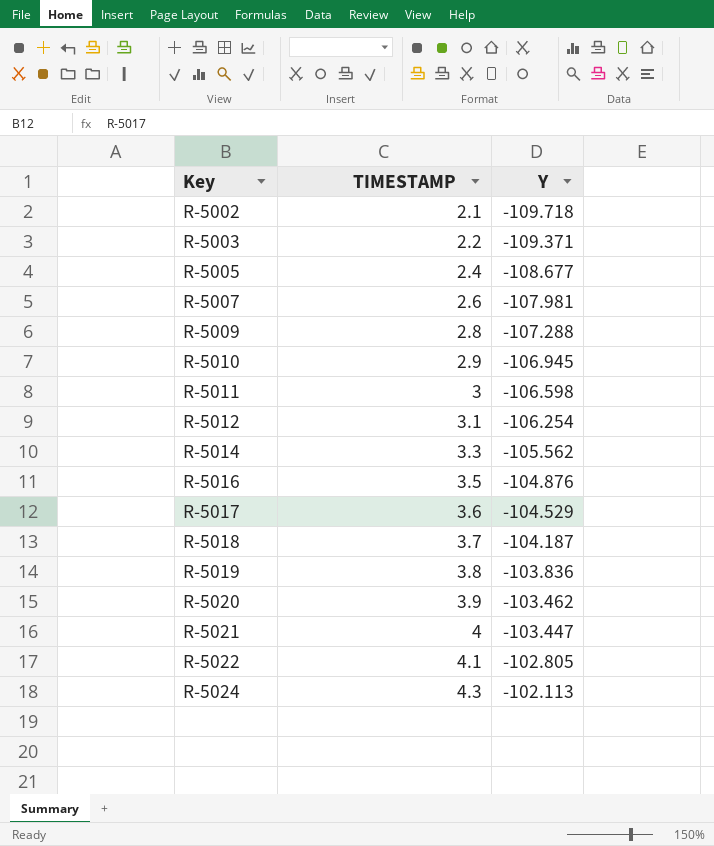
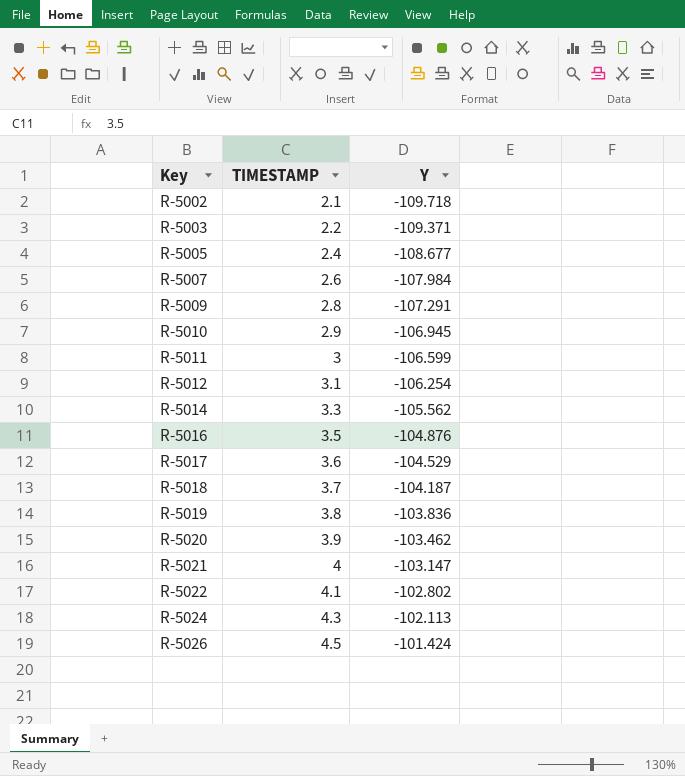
R-5007 | Y: -107.981 -> -107.984
R-5009 | Y: -107.288 -> -107.291
R-5011 | Y: -106.598 -> -106.599
R-5021 | Y: -103.447 -> -103.147
R-5022 | Y: -102.805 -> -102.802
row R-5026: none -> 4.5 | -101.424

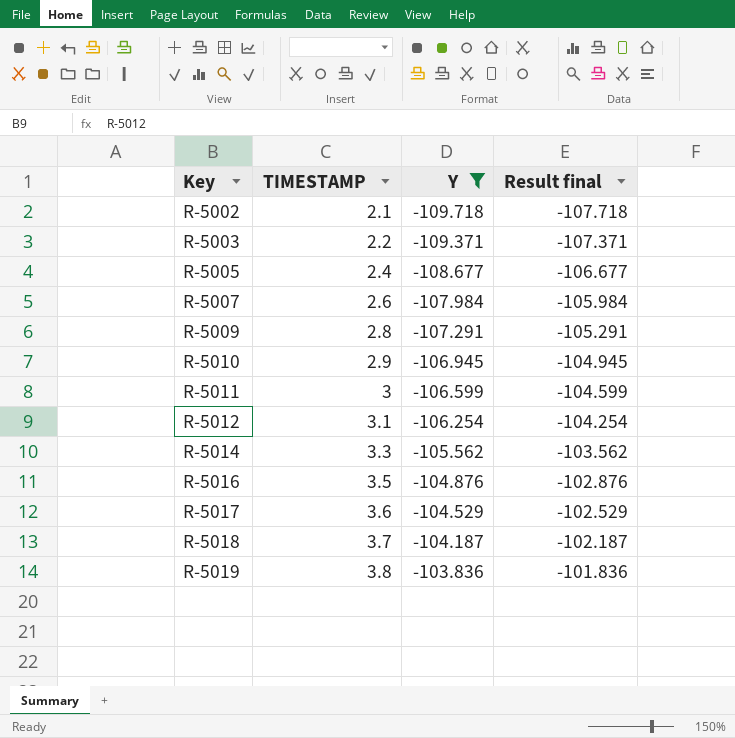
filter: none -> Y <= -103.836
column Result final | formula: none -> [Y] + 2

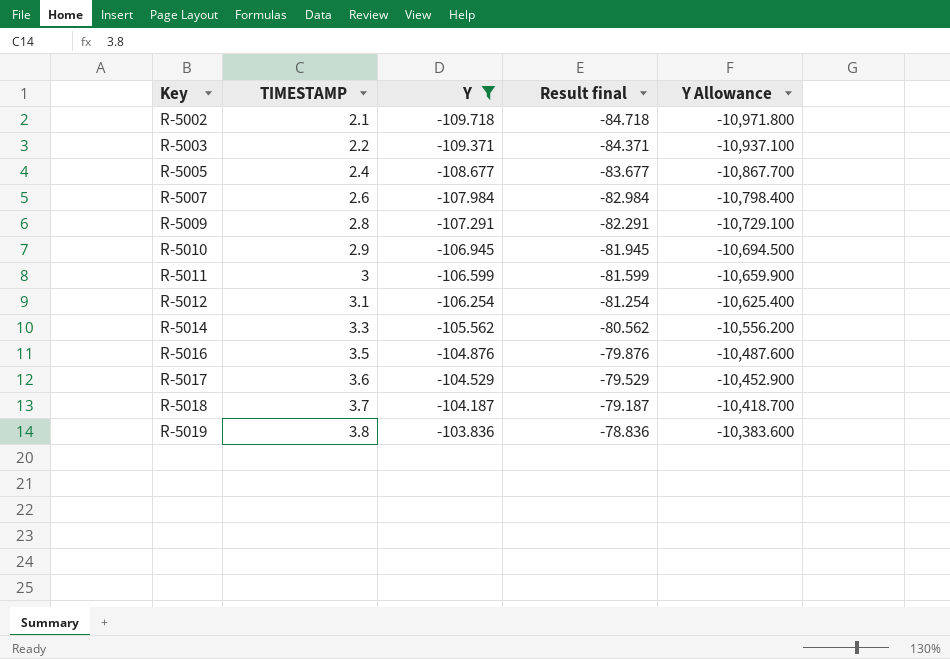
column Result final | formula: [Y] + 2 -> [Y] + 25
column Y Allowance | formula: none -> [Y] * 100

